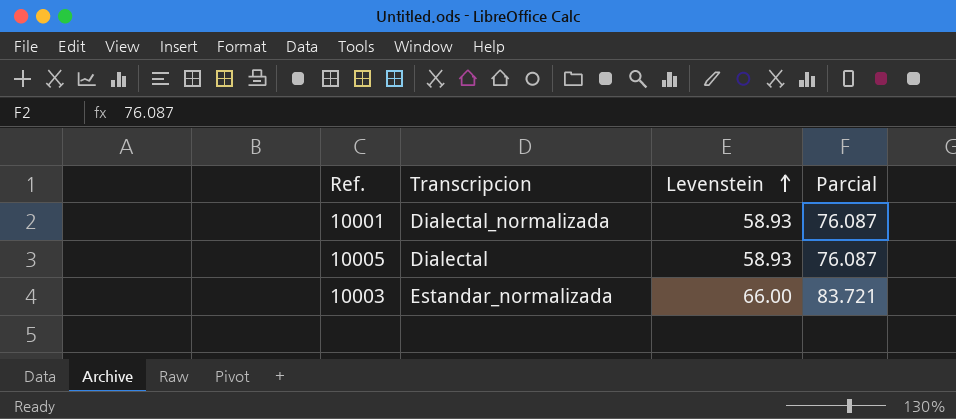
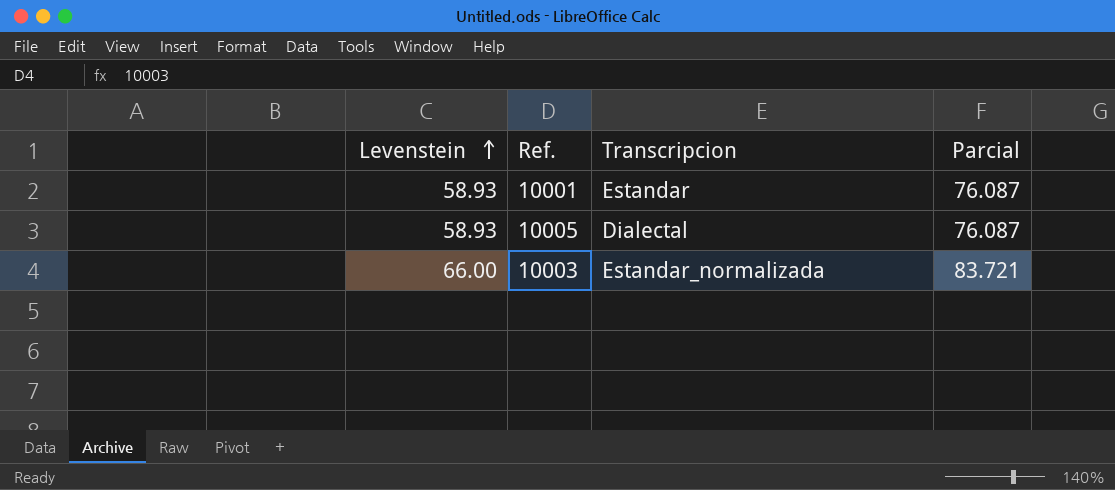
column Levenstein | position: 3 -> 1
10001 | Transcripcion: Dialectal_normalizada -> Estandar

